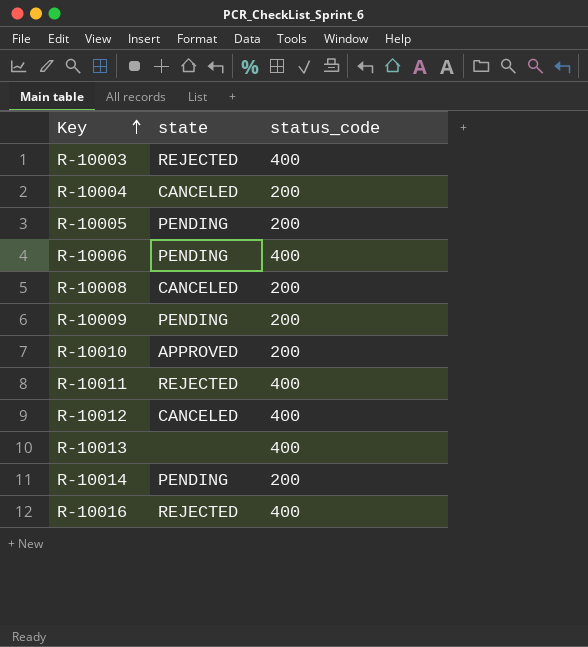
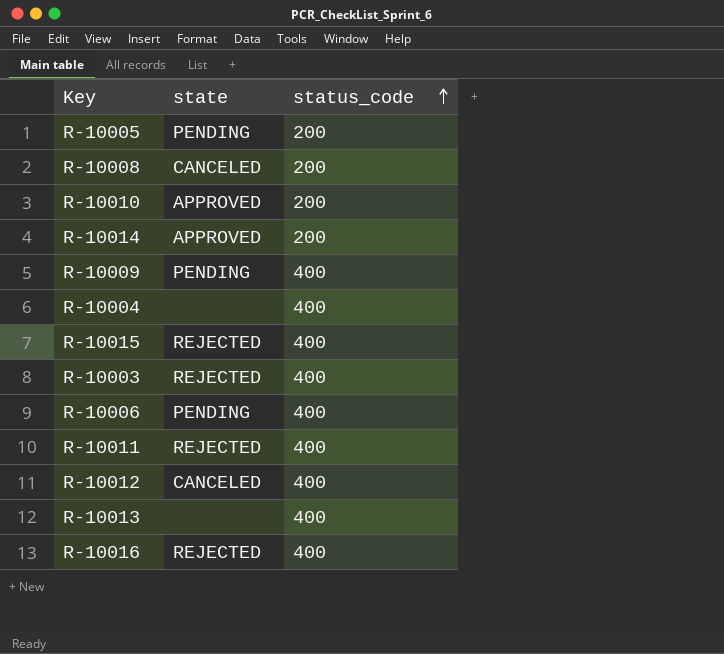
row order: Key ascending -> status_code ascending
R-10014 | state: PENDING -> APPROVED
R-10009 | status_code: 200 -> 400
R-10004 | state: CANCELED -> none
R-10004 | status_code: 200 -> 400
row R-10015: none -> REJECTED | 400

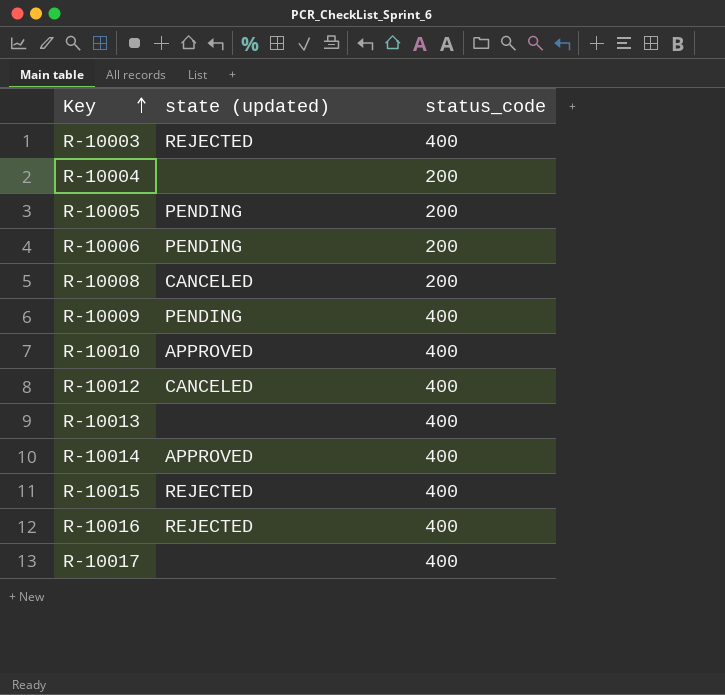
row order: status_code ascending -> Key ascending
column name: state -> state (updated)
row R-10011: REJECTED | 400 -> none
R-10004 | status_code: 400 -> 200
R-10006 | status_code: 400 -> 200
R-10010 | status_code: 200 -> 400
R-10014 | status_code: 200 -> 400
row R-10017: none -> none | 400

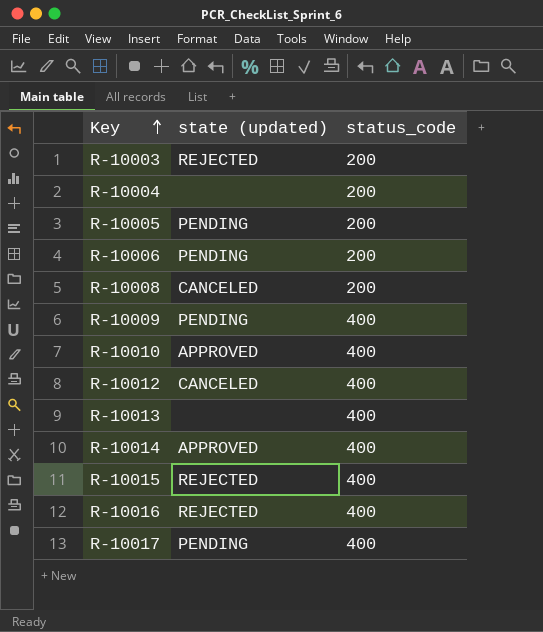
R-10003 | status_code: 400 -> 200
R-10017 | state (updated): none -> PENDING

